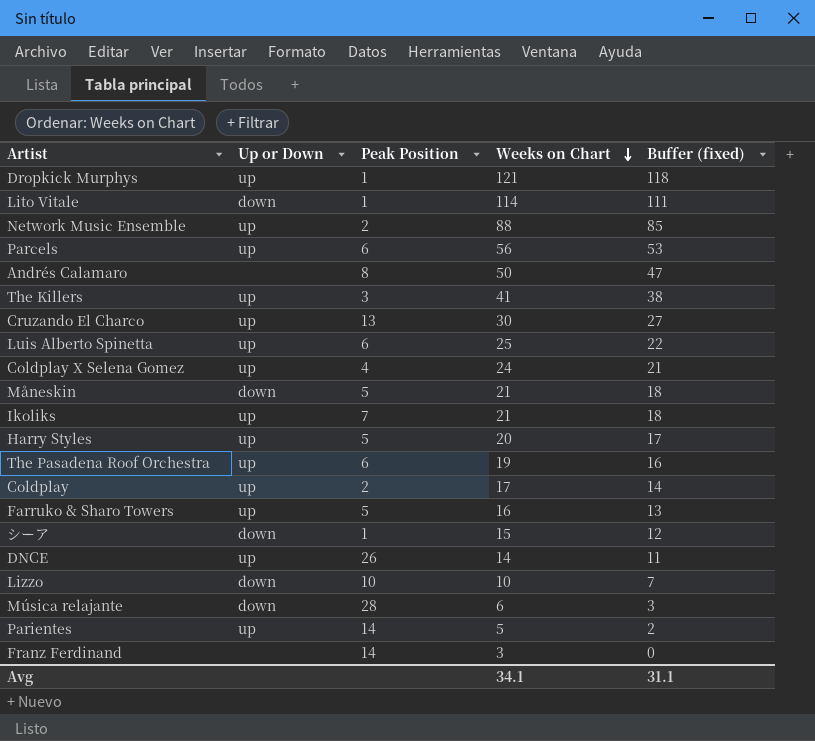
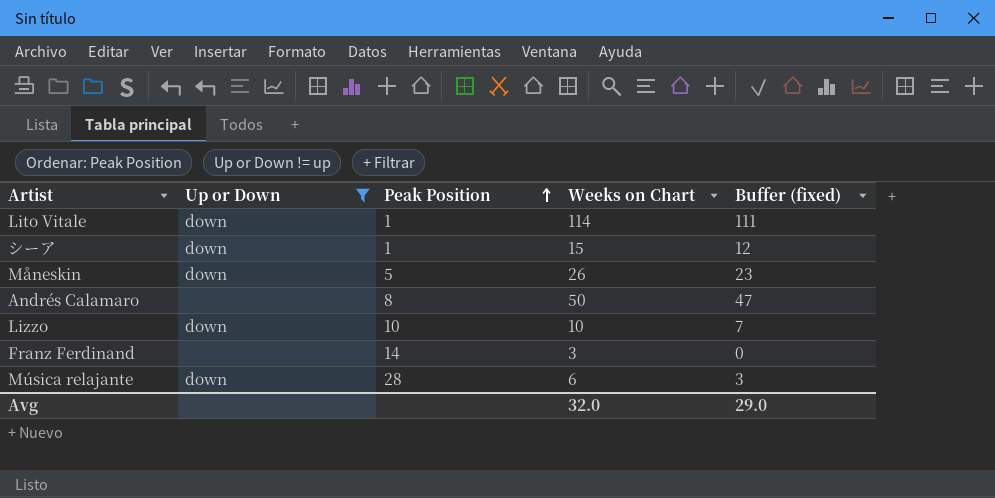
filter: none -> Up or Down != up
row order: Weeks on Chart descending -> Peak Position ascending
Måneskin | Weeks on Chart: 21 -> 26
Måneskin | Buffer (fixed): 18 -> 23
Avg | Weeks on Chart: 34.1 -> 32.0
Avg | Buffer (fixed): 31.1 -> 29.0

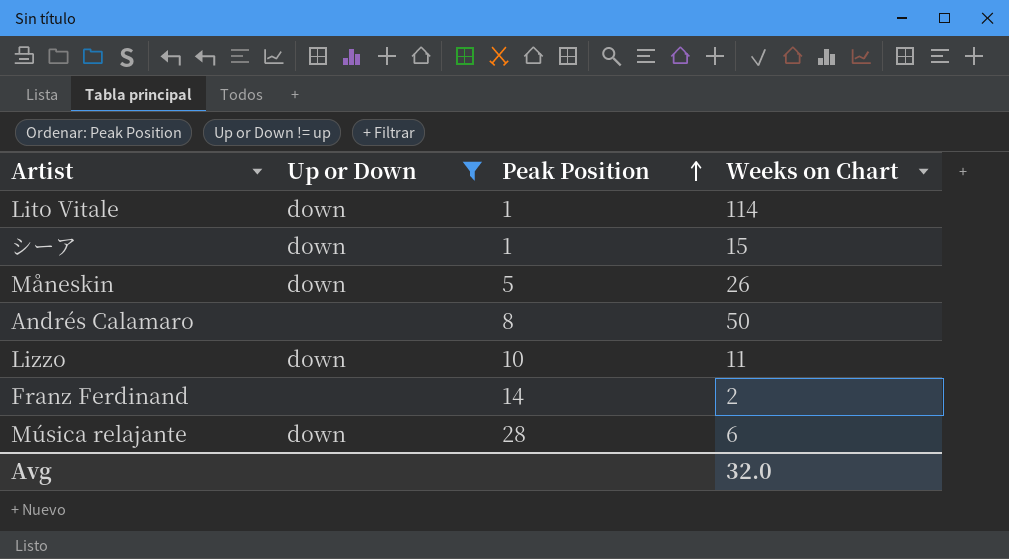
column Buffer (fixed) | formula: [Weeks on Chart] - 3 -> none
Lizzo | Weeks on Chart: 10 -> 11
Franz Ferdinand | Weeks on Chart: 3 -> 2

